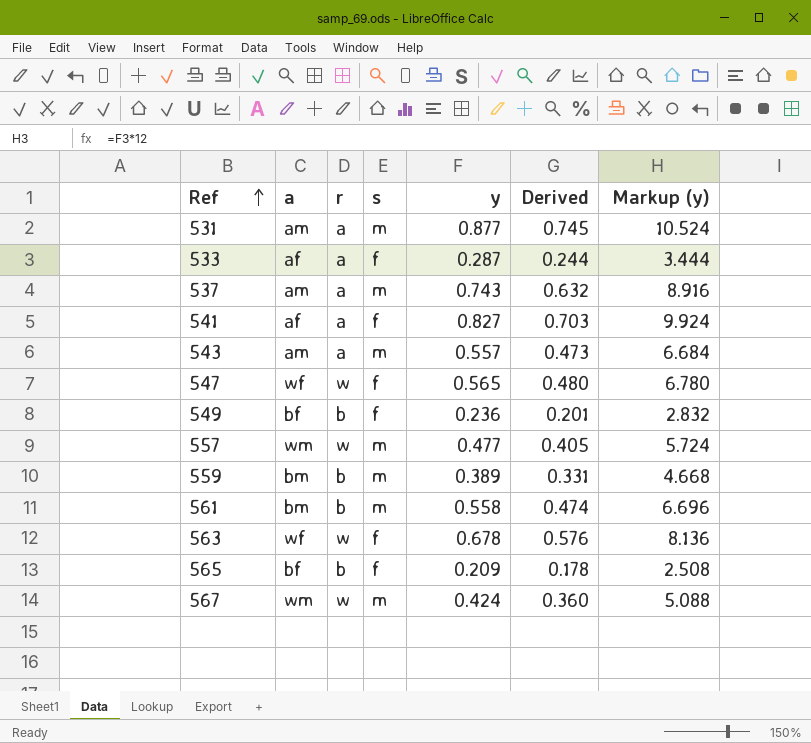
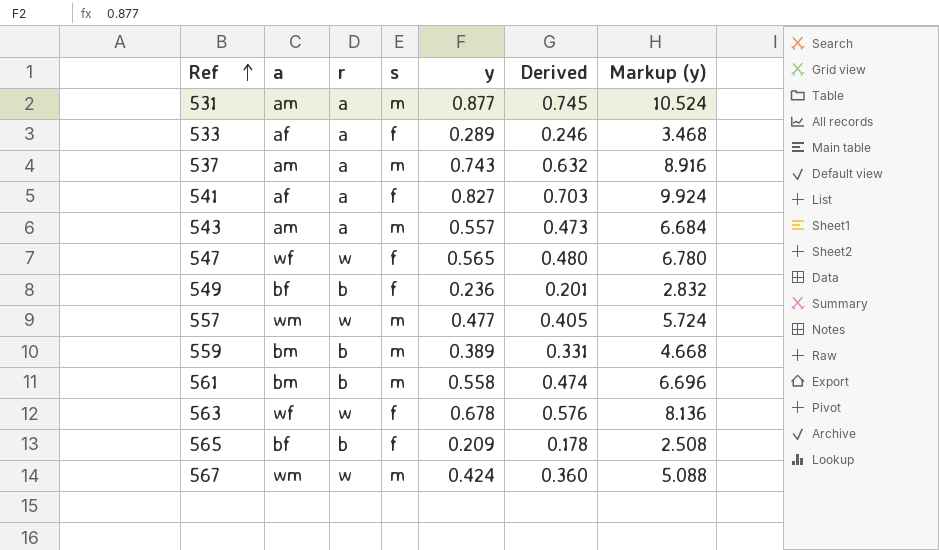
533 | y: 0.287 -> 0.289
533 | Derived: 0.244 -> 0.246
533 | Markup (y): 3.444 -> 3.468

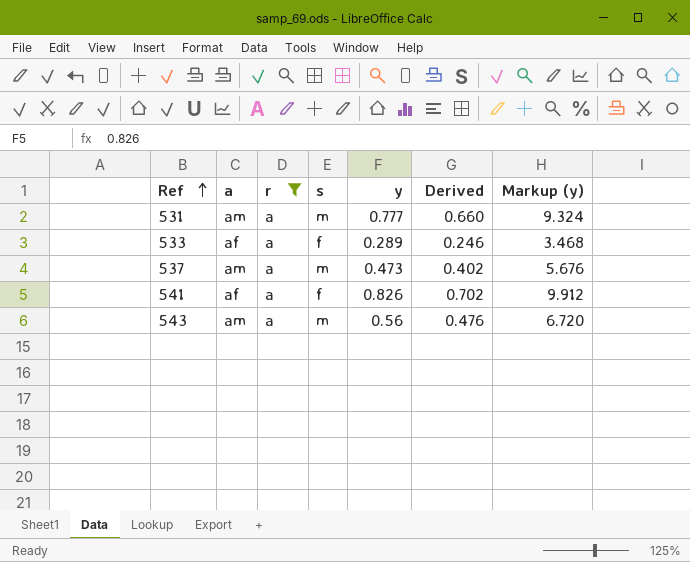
filter: none -> r = a
531 | y: 0.877 -> 0.777
531 | Derived: 0.745 -> 0.660
531 | Markup (y): 10.524 -> 9.324
537 | y: 0.743 -> 0.473
537 | Derived: 0.632 -> 0.402
537 | Markup (y): 8.916 -> 5.676
541 | y: 0.827 -> 0.826
541 | Derived: 0.703 -> 0.702
541 | Markup (y): 9.924 -> 9.912
543 | y: 0.557 -> 0.56
543 | Derived: 0.473 -> 0.476
543 | Markup (y): 6.684 -> 6.720

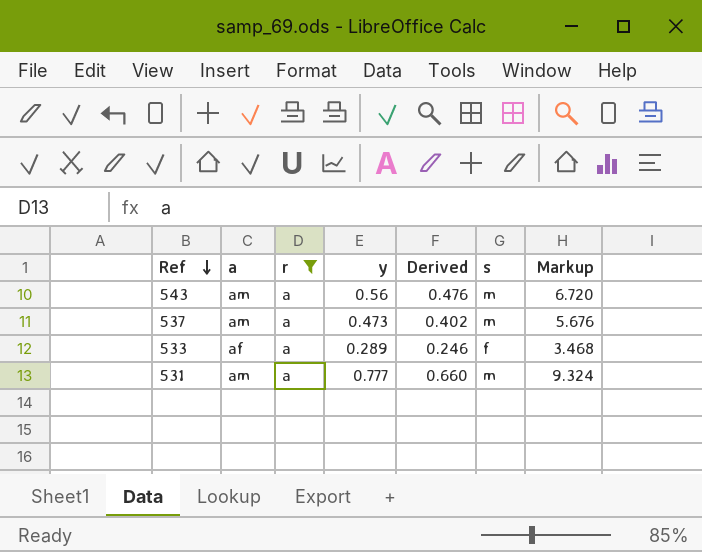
row order: Ref ascending -> Ref descending
column s | position: 4 -> 6
column name: Markup (y) -> Markup
row 541: af | a | f | 0.826 | 0.702 | 9.912 -> none

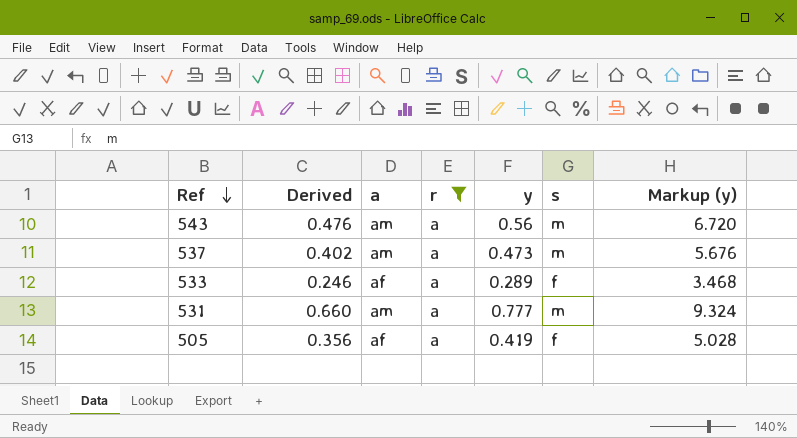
column Derived | position: 5 -> 2
column name: Markup -> Markup (y)
row 505: none -> 0.356 | af | a | 0.419 | f | 5.028

